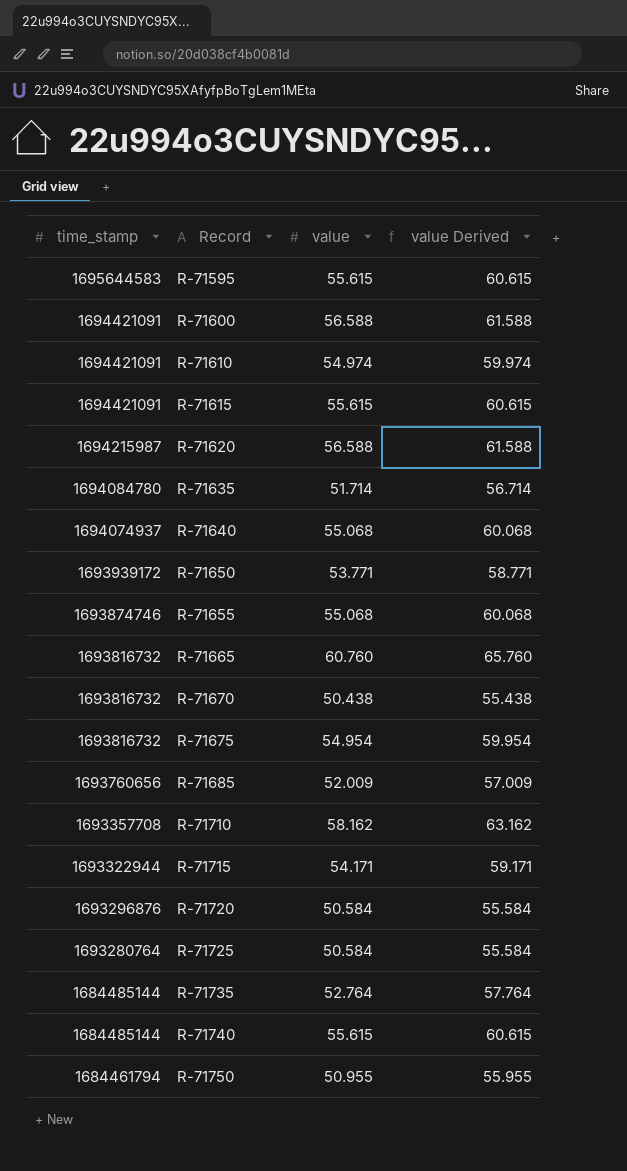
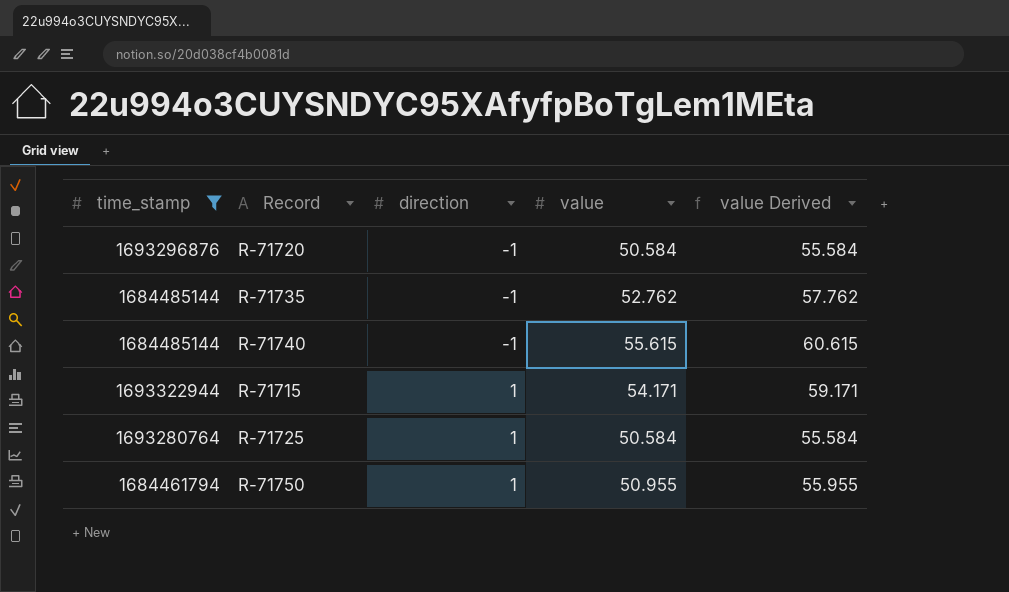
filter: none -> time_stamp <= 1693322944
row order: time_stamp descending -> direction ascending
column direction | position: none -> 3
R-71735 | value: 52.764 -> 52.762
R-71735 | value Derived: 57.764 -> 57.762

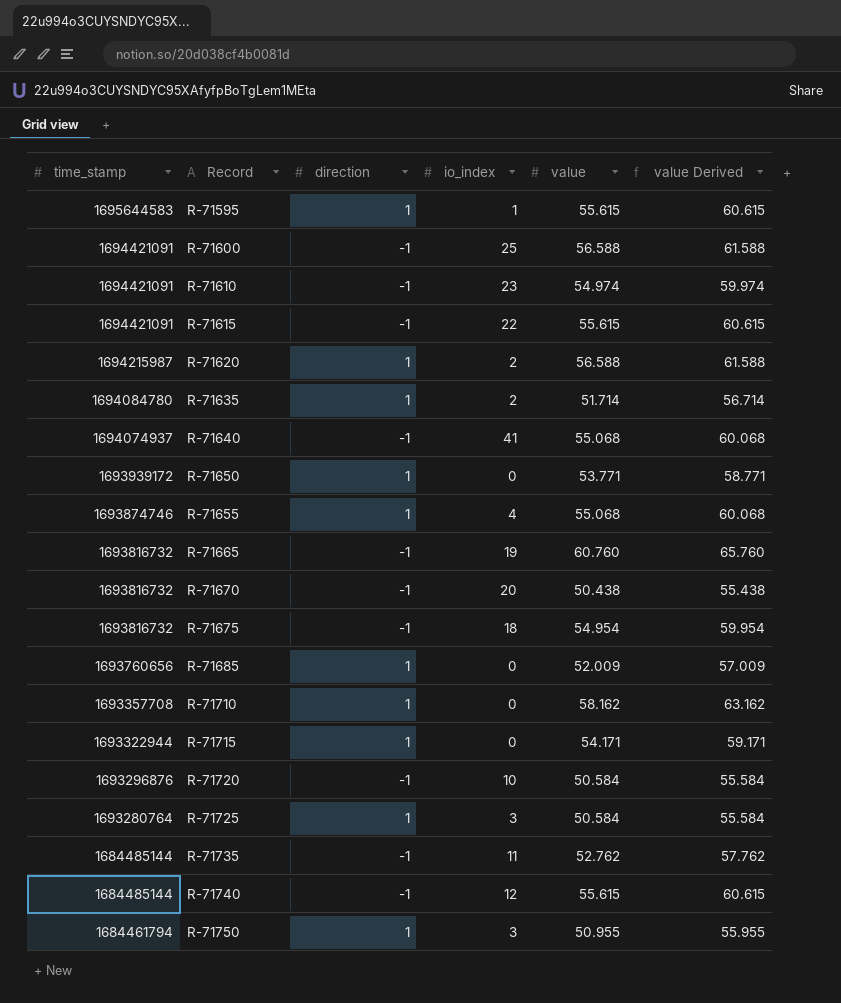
filter: time_stamp <= 1693322944 -> none
row order: direction ascending -> time_stamp descending
column io_index | position: none -> 4

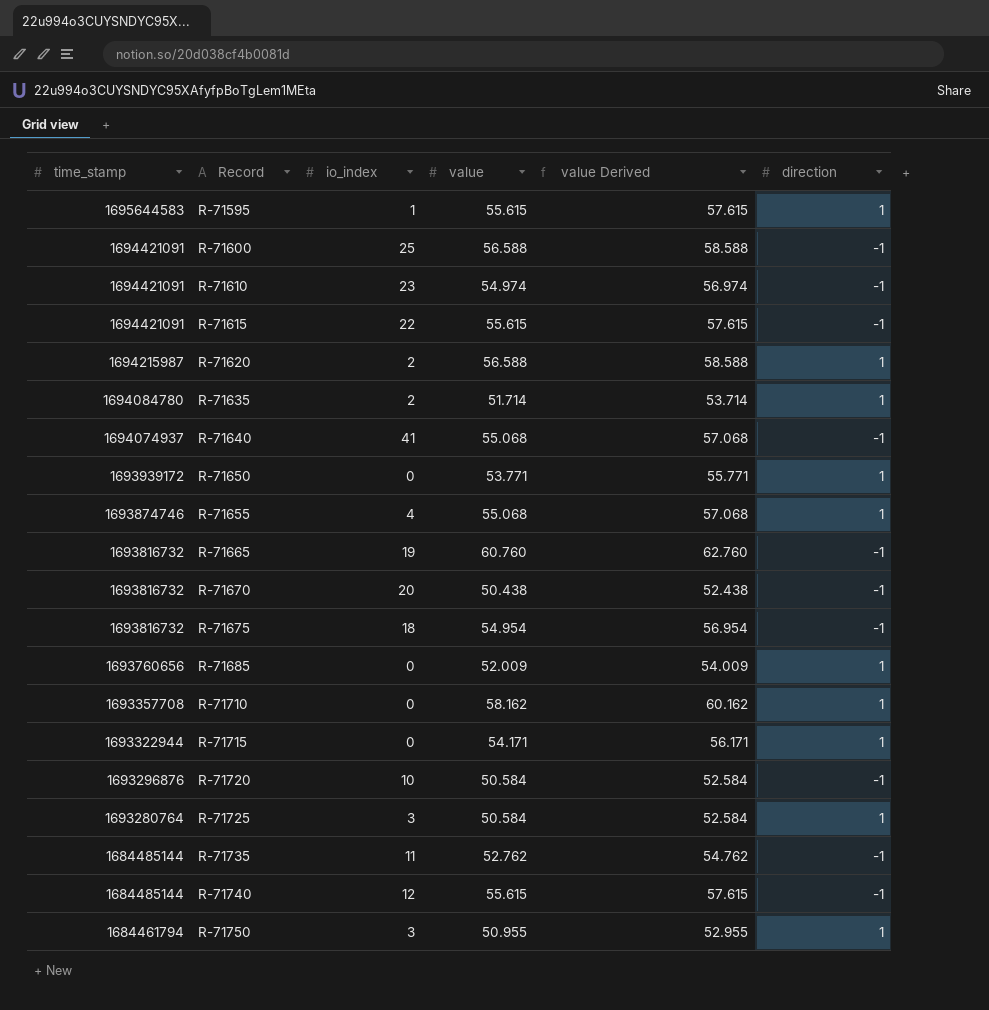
column value Derived | formula: [value] + 5 -> [value] + 2
column direction | position: 3 -> 6

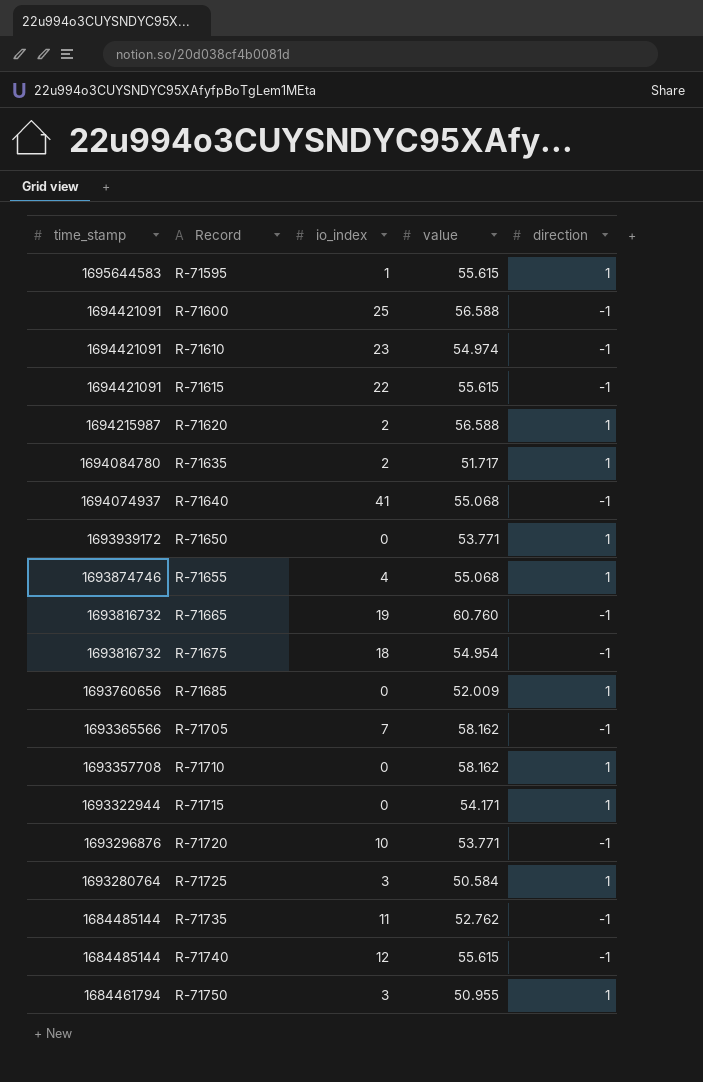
column value Derived | formula: [value] + 2 -> none
row R-71670: 1693816732 | 20 | 50.438 | 52.438 | -1 -> none
R-71635 | value: 51.714 -> 51.717
row R-71705: none -> 1693365566 | 7 | 58.162 | -1
R-71720 | value: 50.584 -> 53.771

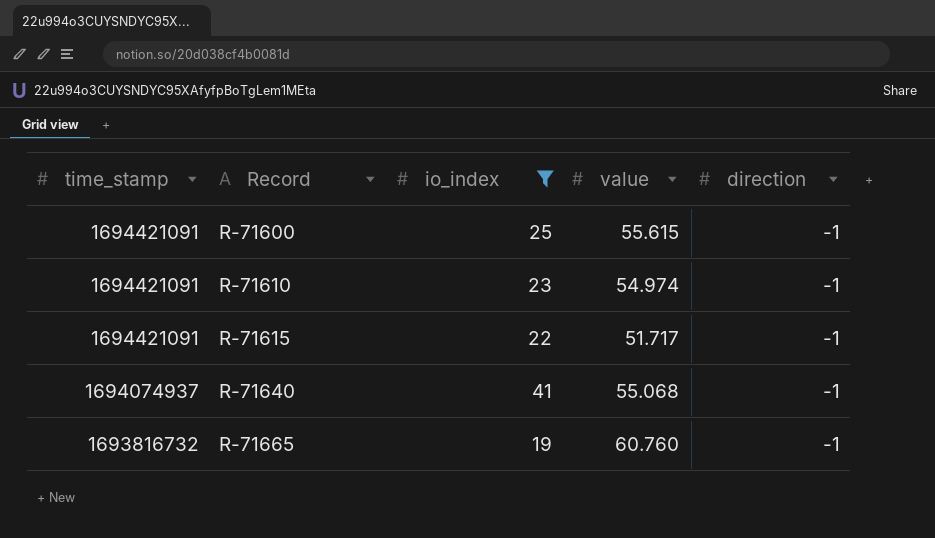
filter: none -> io_index >= 19
R-71600 | value: 56.588 -> 55.615
R-71615 | value: 55.615 -> 51.717

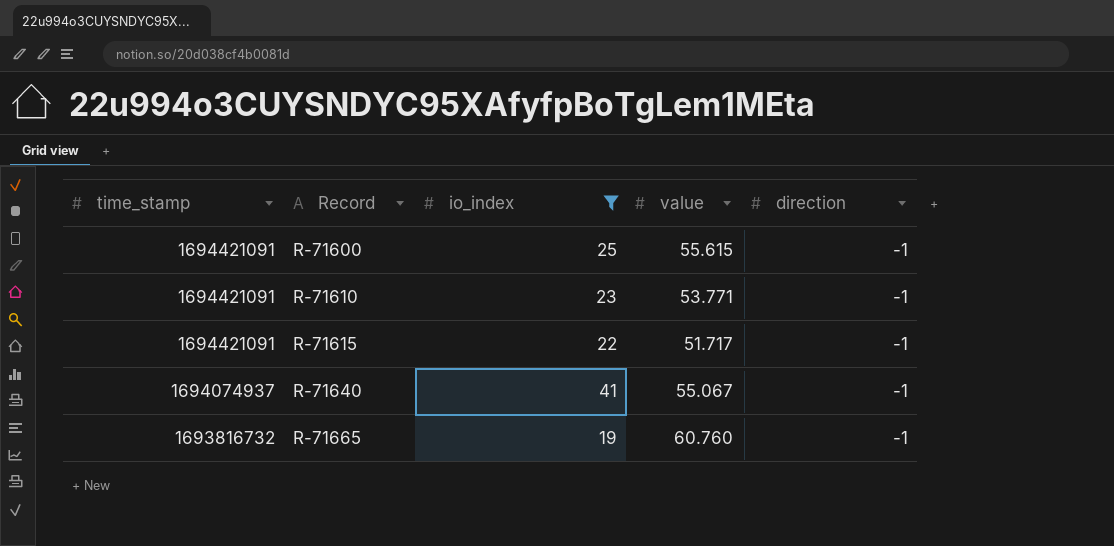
R-71610 | value: 54.974 -> 53.771
R-71640 | value: 55.068 -> 55.067

